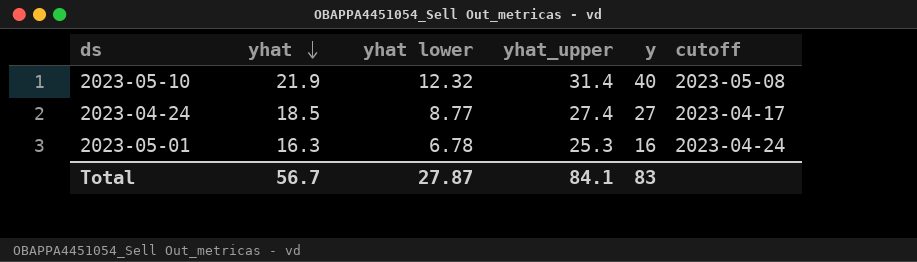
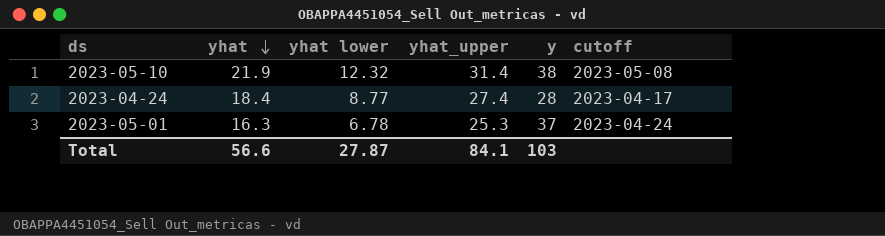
2023-05-10 | y: 40 -> 38
2023-04-24 | yhat: 18.5 -> 18.4
2023-04-24 | y: 27 -> 28
2023-05-01 | y: 16 -> 37
Total | yhat: 56.7 -> 56.6
Total | y: 83 -> 103

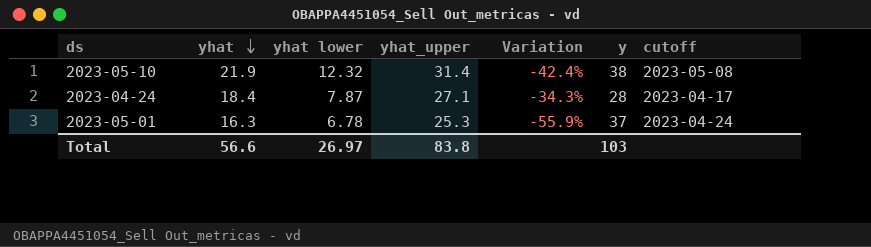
column Variation | formula: none -> ([yhat] - [y]) / [y]
2023-04-24 | yhat lower: 8.77 -> 7.87
2023-04-24 | yhat_upper: 27.4 -> 27.1
Total | yhat lower: 27.87 -> 26.97
Total | yhat_upper: 84.1 -> 83.8

